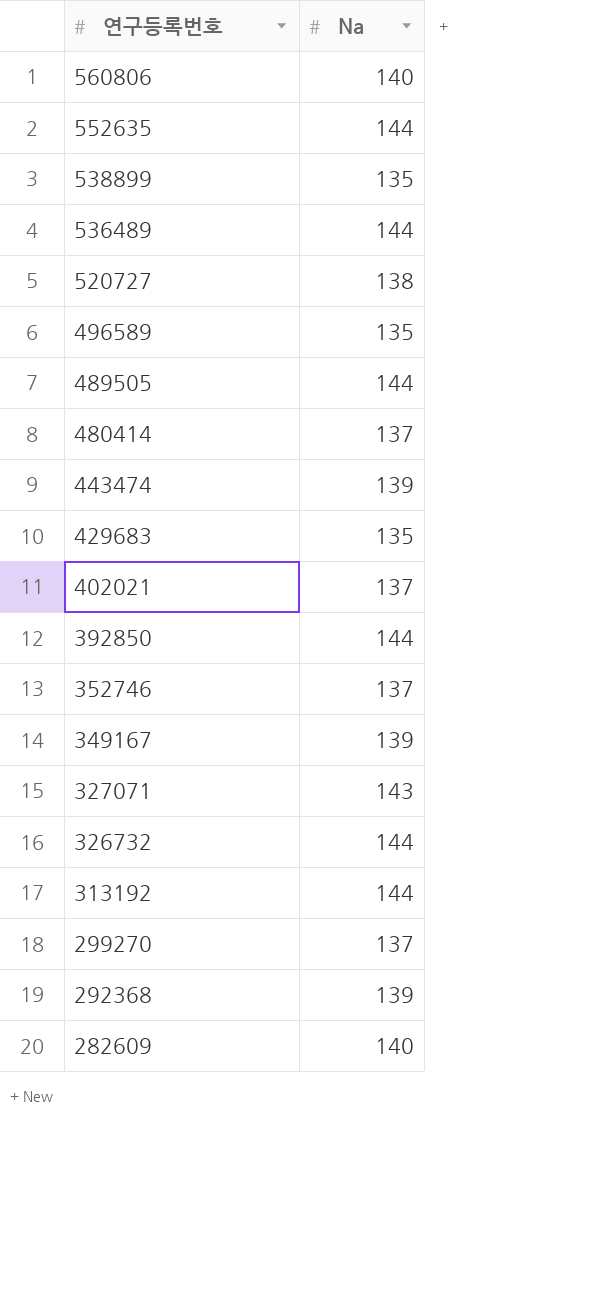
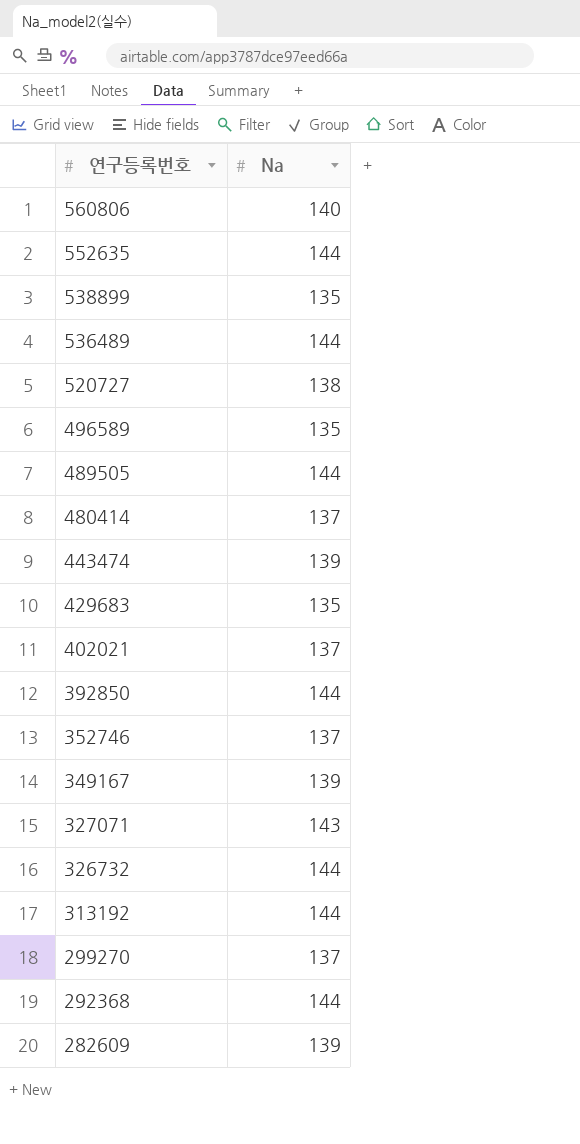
292368 | Na: 139 -> 144
282609 | Na: 140 -> 139

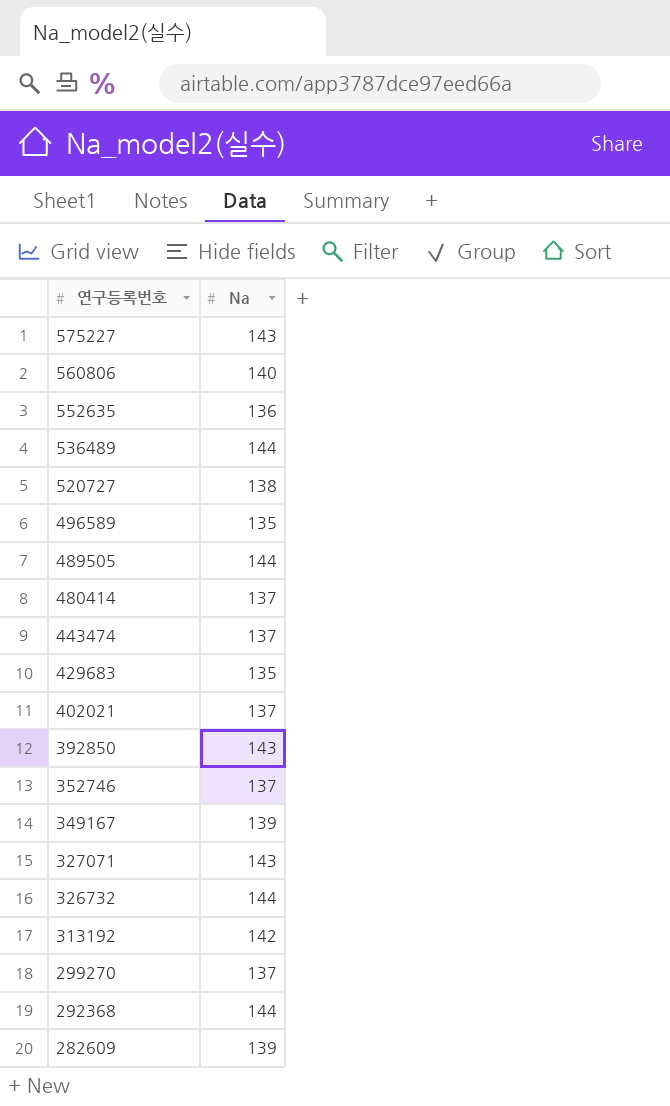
row 538899: 135 -> none
row 575227: none -> 143
552635 | Na: 144 -> 136
443474 | Na: 139 -> 137
392850 | Na: 144 -> 143
313192 | Na: 144 -> 142

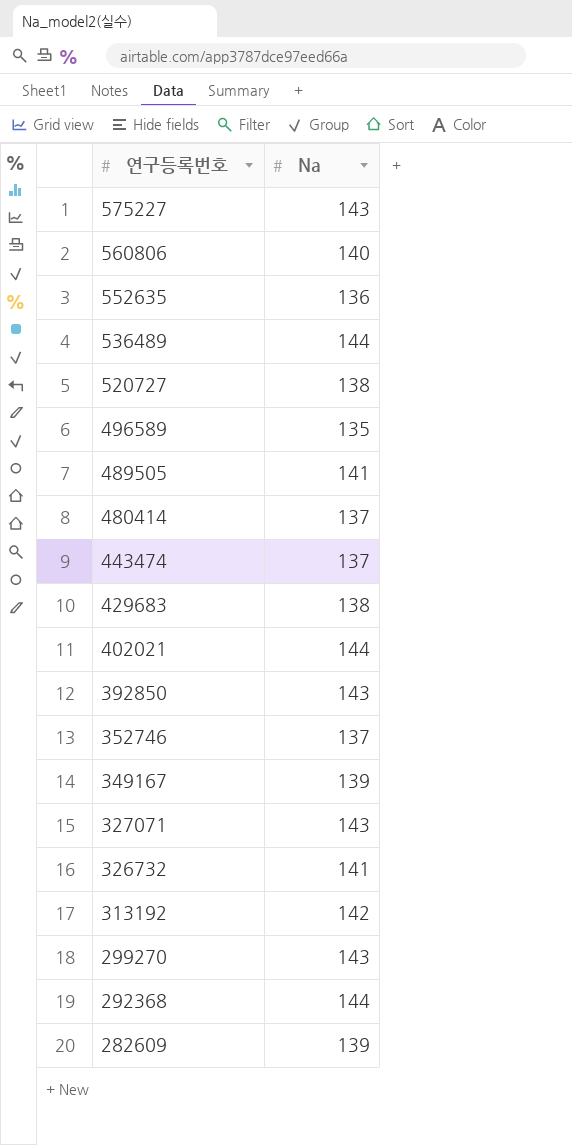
489505 | Na: 144 -> 141
429683 | Na: 135 -> 138
402021 | Na: 137 -> 144
326732 | Na: 144 -> 141
299270 | Na: 137 -> 143

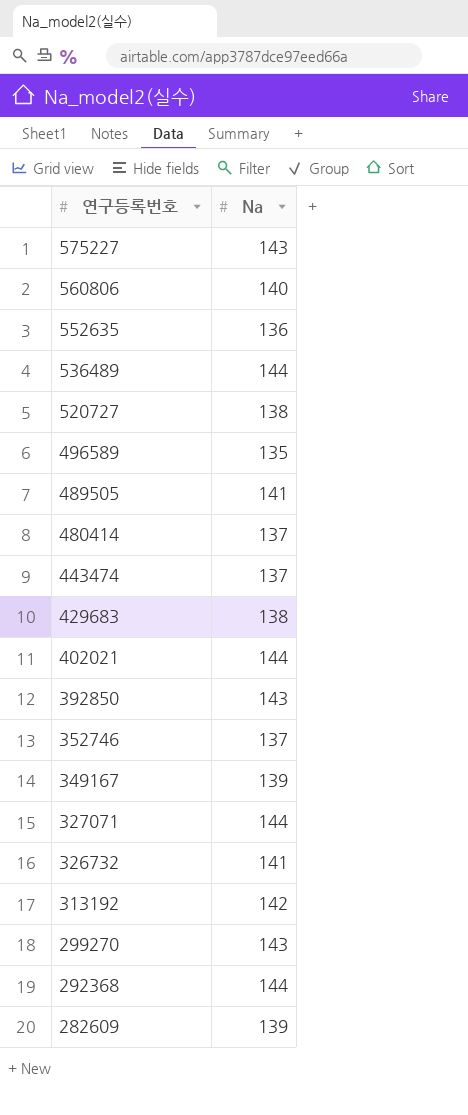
327071 | Na: 143 -> 144

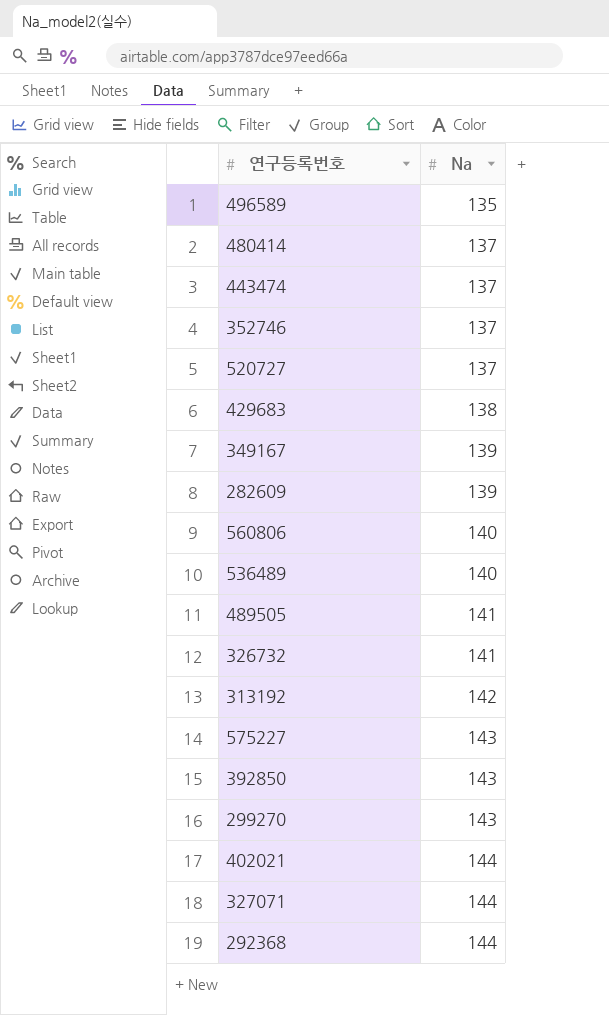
row order: 연구등록번호 descending -> Na ascending
row 552635: 136 -> none
520727 | Na: 138 -> 137
536489 | Na: 144 -> 140

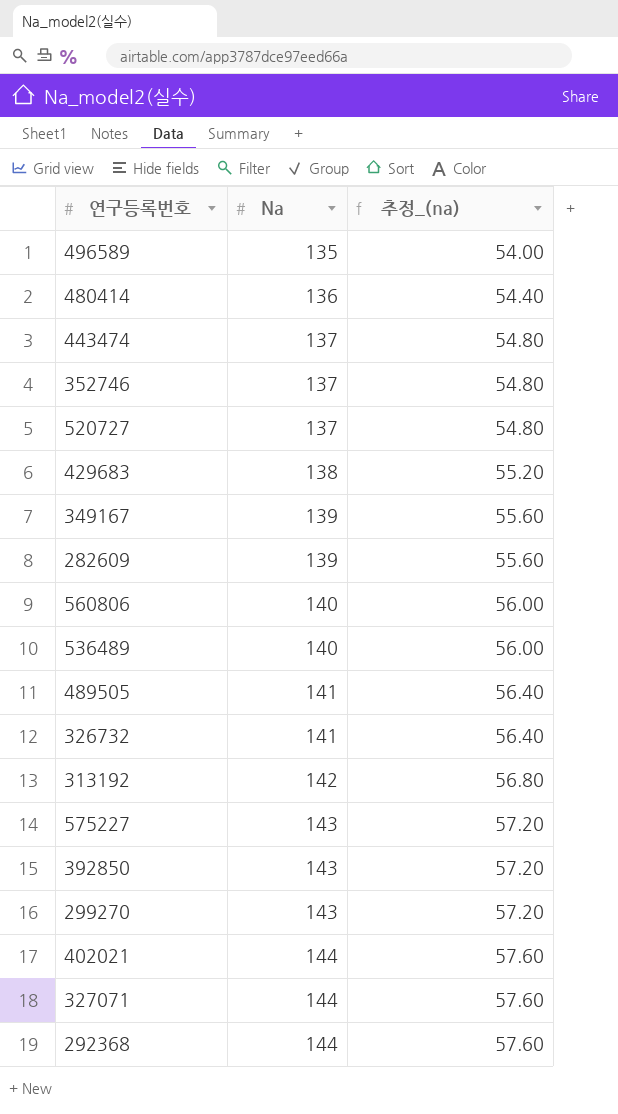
column 추정_(na) | formula: none -> [Na] * 0.4
480414 | Na: 137 -> 136

